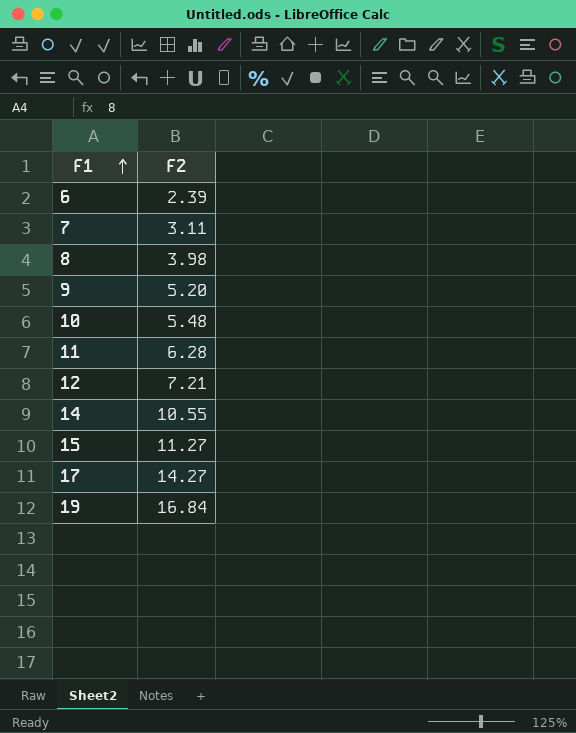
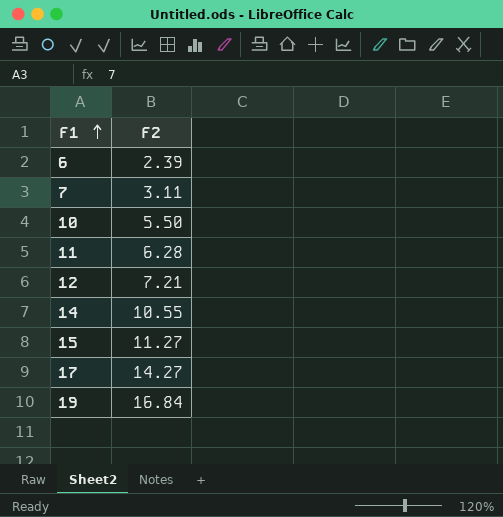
row 8: 3.98 -> none
row 9: 5.20 -> none
10 | F2: 5.48 -> 5.50

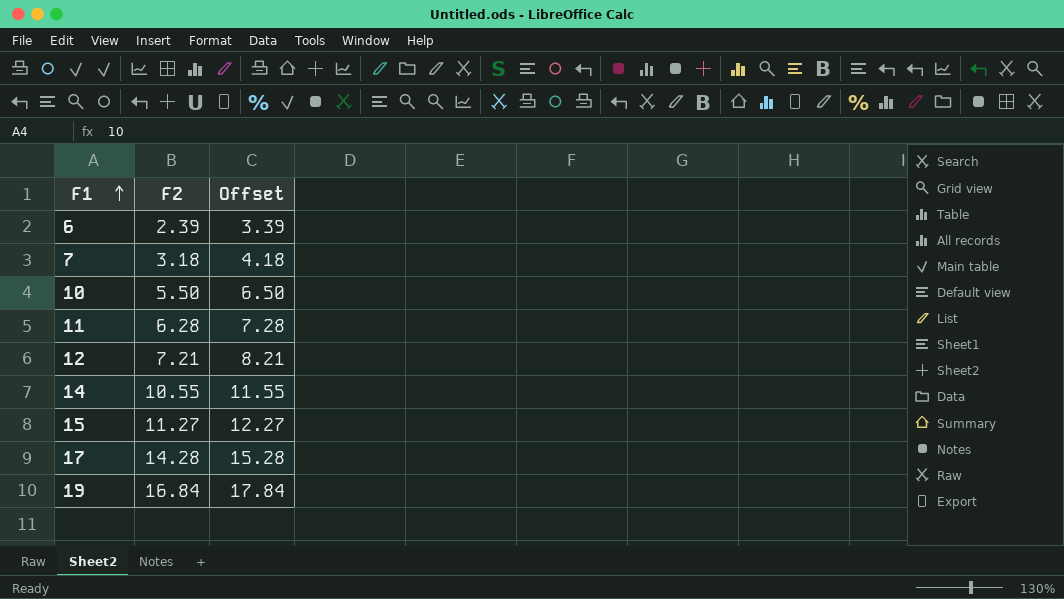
column Offset | formula: none -> [F2] + 1
7 | F2: 3.11 -> 3.18
17 | F2: 14.27 -> 14.28

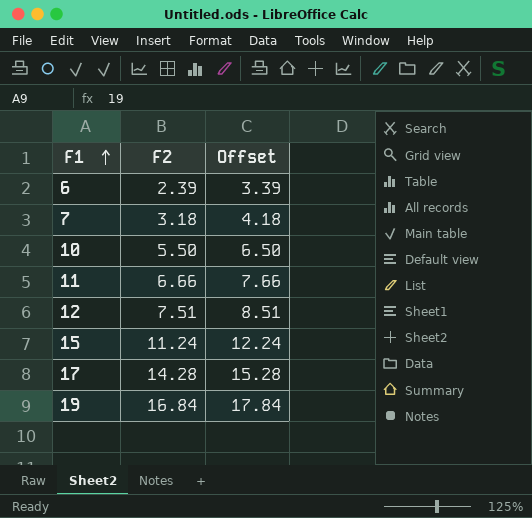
row 14: 10.55 | 11.55 -> none
11 | F2: 6.28 -> 6.66
11 | Offset: 7.28 -> 7.66
12 | F2: 7.21 -> 7.51
12 | Offset: 8.21 -> 8.51
15 | F2: 11.27 -> 11.24
15 | Offset: 12.27 -> 12.24

